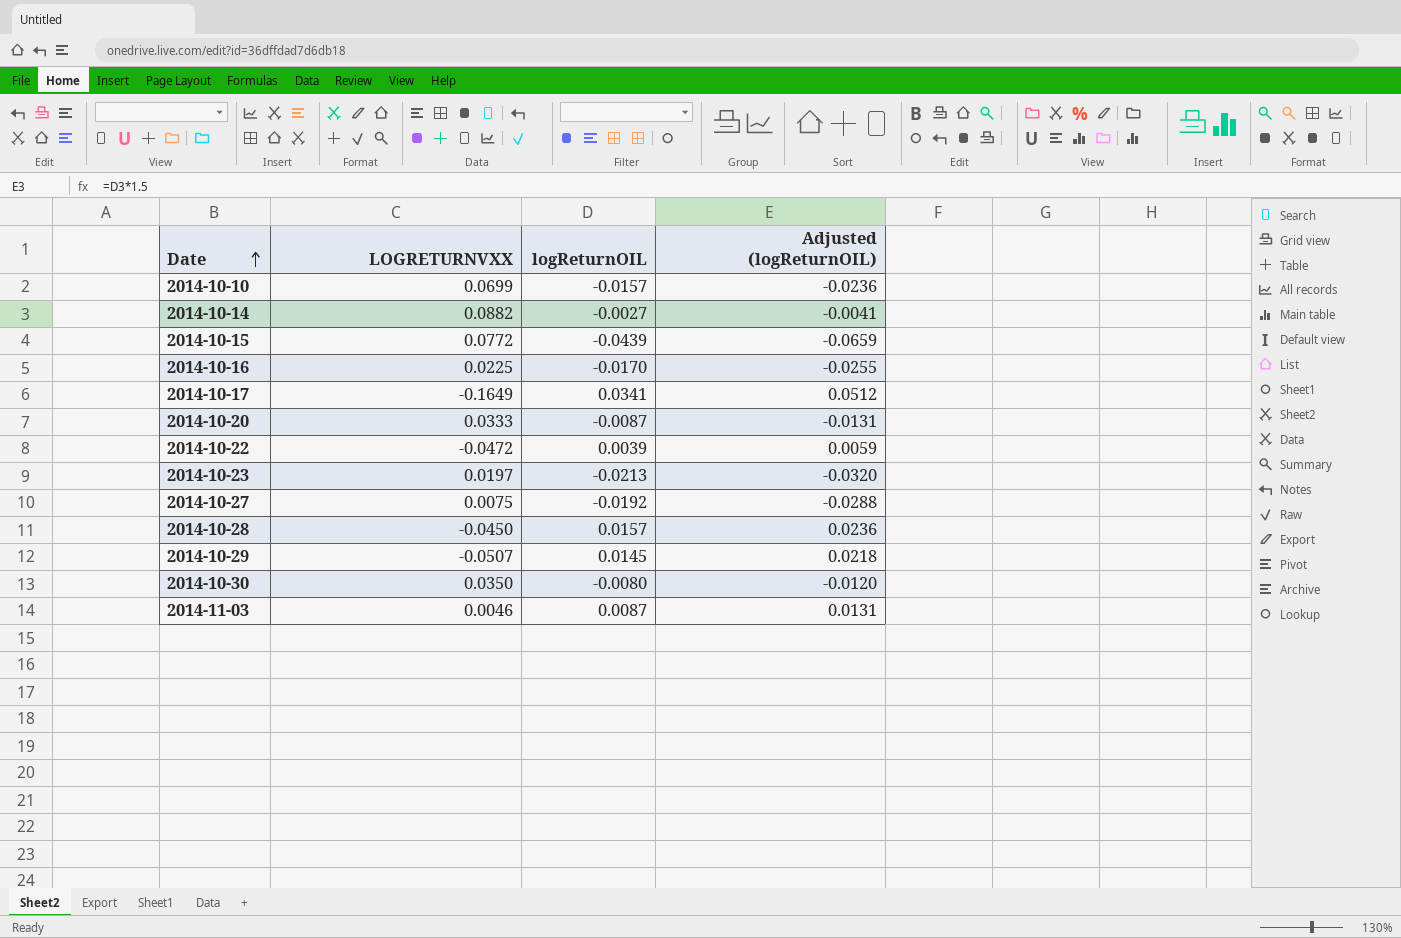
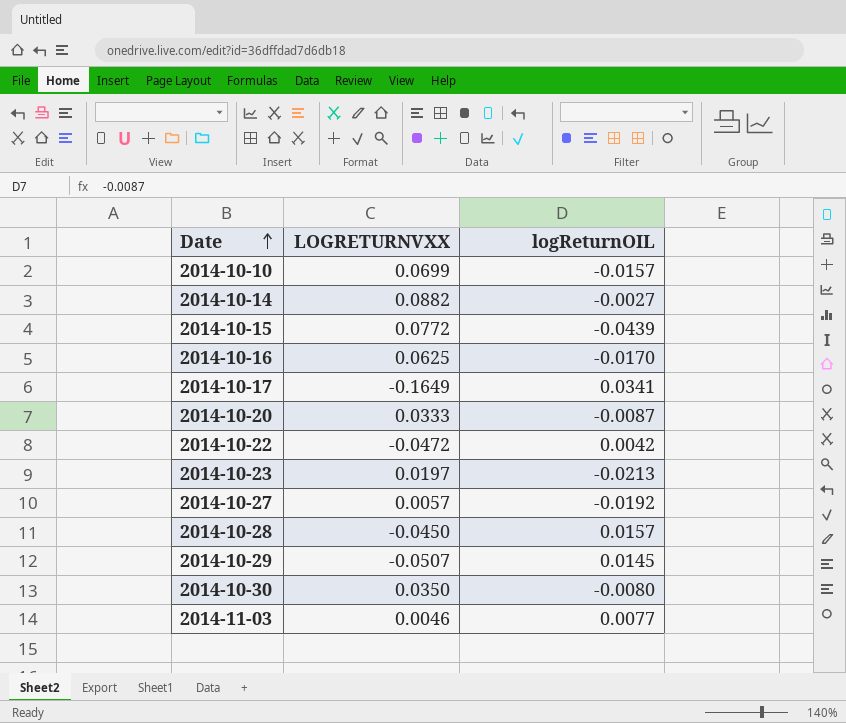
column Adjusted (logReturnOIL) | formula: [logReturnOIL] * 1.5 -> none
2014-10-16 | LOGRETURNVXX: 0.0225 -> 0.0625
2014-10-22 | logReturnOIL: 0.0039 -> 0.0042
2014-10-27 | LOGRETURNVXX: 0.0075 -> 0.0057
2014-11-03 | logReturnOIL: 0.0087 -> 0.0077

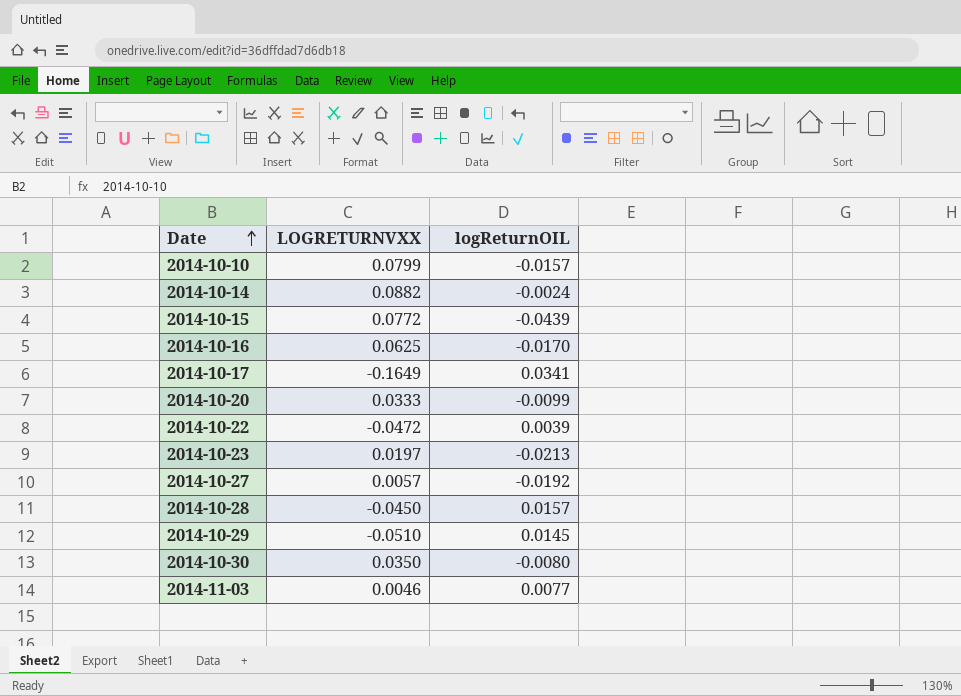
2014-10-10 | LOGRETURNVXX: 0.0699 -> 0.0799
2014-10-14 | logReturnOIL: -0.0027 -> -0.0024
2014-10-20 | logReturnOIL: -0.0087 -> -0.0099
2014-10-22 | logReturnOIL: 0.0042 -> 0.0039
2014-10-29 | LOGRETURNVXX: -0.0507 -> -0.0510

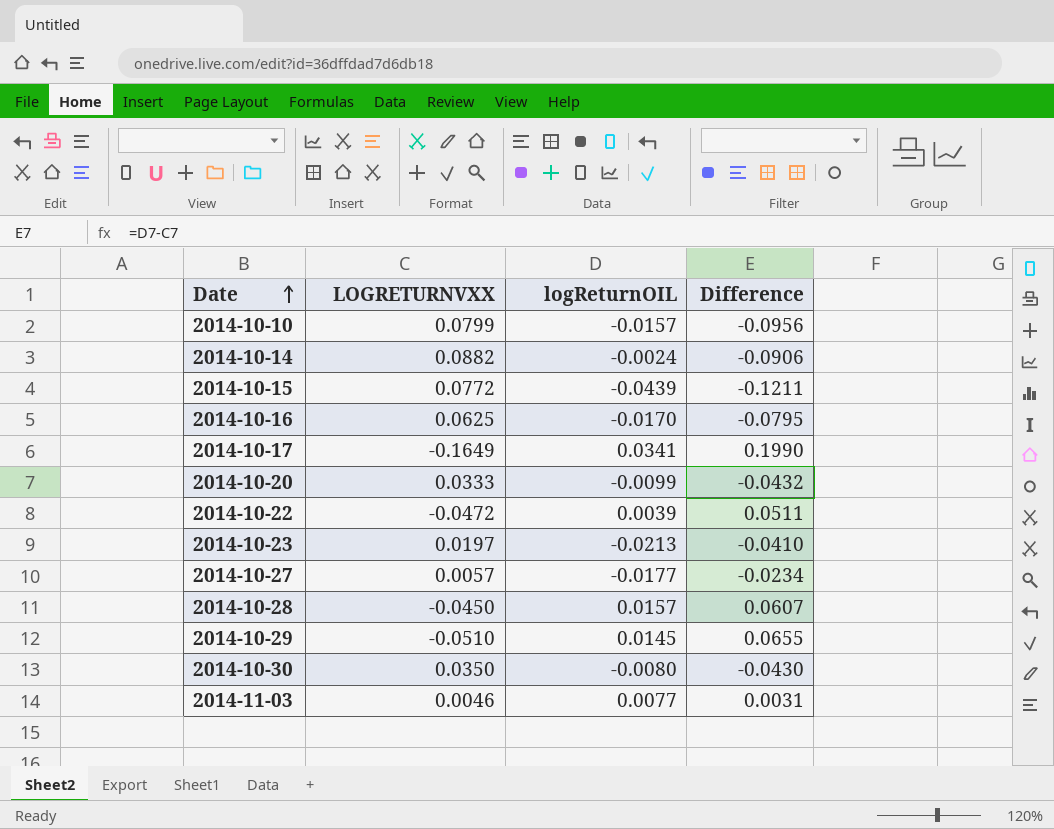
column Difference | formula: none -> [logReturnOIL] - [LOGRETURNVXX]
2014-10-27 | logReturnOIL: -0.0192 -> -0.0177

